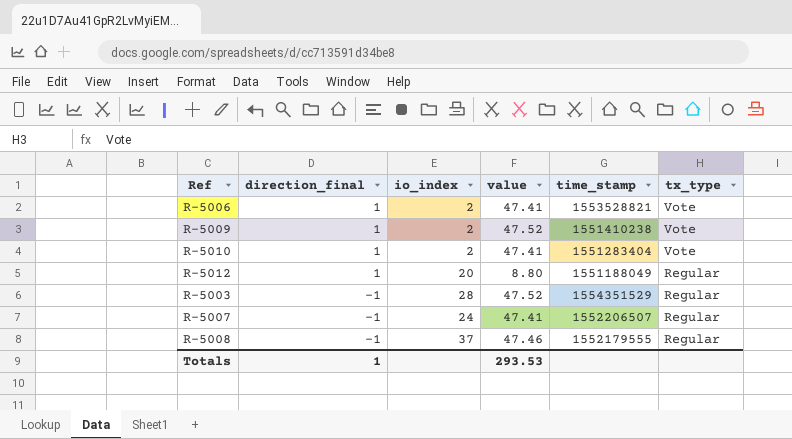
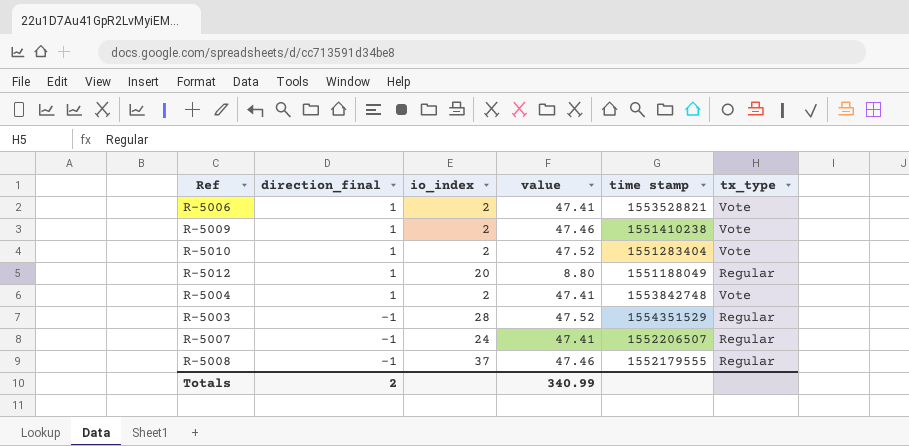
column name: time_stamp -> time stamp
R-5009 | value: 47.52 -> 47.46
R-5010 | value: 47.41 -> 47.52
row R-5004: none -> 1 | 2 | 47.41 | 1553842748 | Vote
Totals | direction_final: 1 -> 2
Totals | value: 293.53 -> 340.99

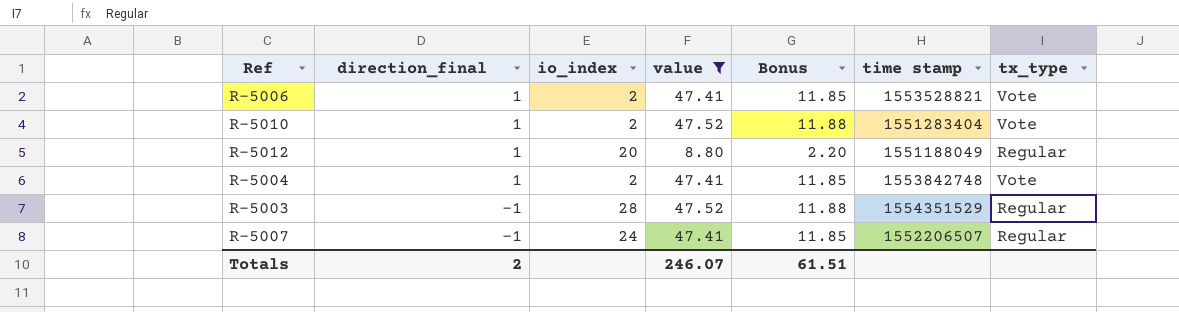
filter: none -> value != 47.46
column Bonus | formula: none -> [value] * 0.25
Totals | value: 340.99 -> 246.07

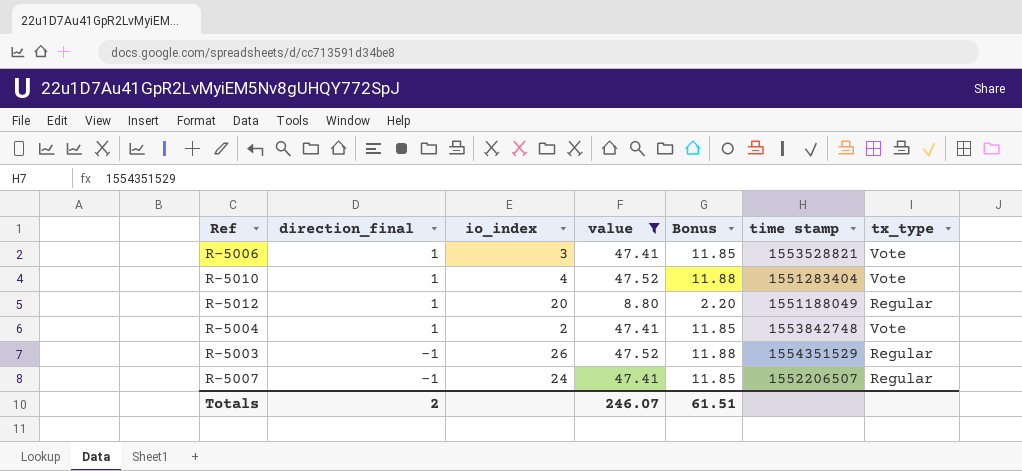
R-5006 | io_index: 2 -> 3
R-5010 | io_index: 2 -> 4
R-5003 | io_index: 28 -> 26

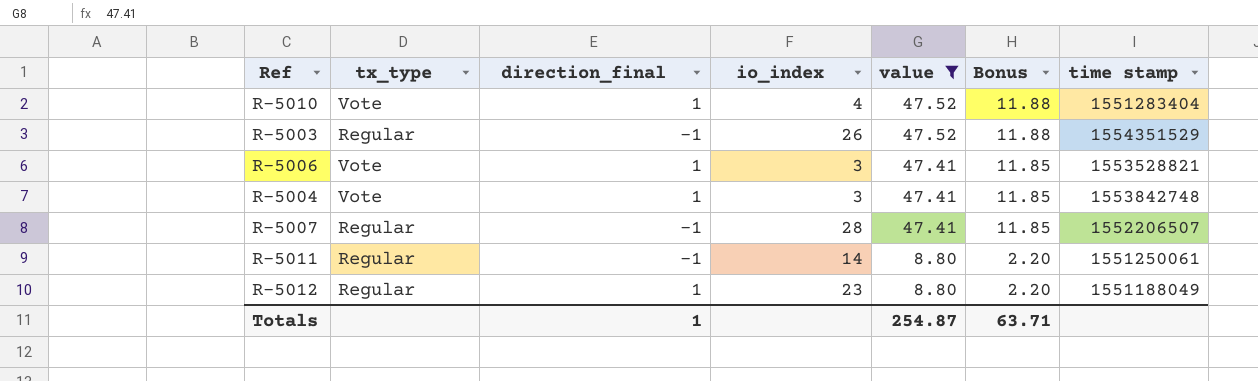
row order: direction_final descending -> value descending
column tx_type | position: 7 -> 2
R-5004 | io_index: 2 -> 3
R-5007 | io_index: 24 -> 28
row R-5011: none -> Regular | -1 | 14 | 8.80 | 2.20 | 1551250061
R-5012 | io_index: 20 -> 23
Totals | direction_final: 2 -> 1
Totals | value: 246.07 -> 254.87
Totals | Bonus: 61.51 -> 63.71

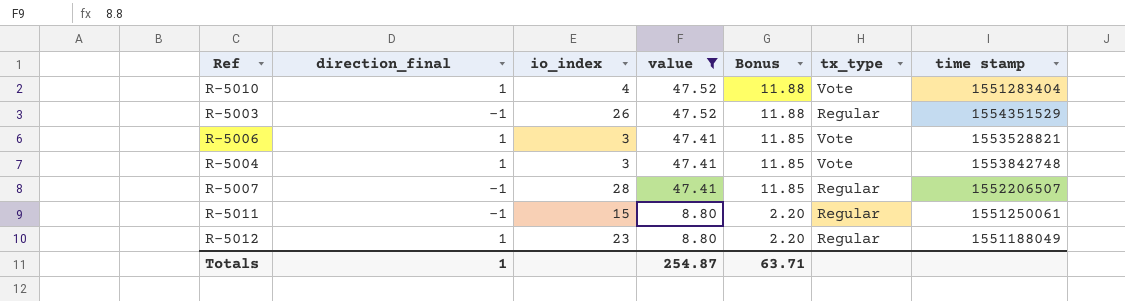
column tx_type | position: 2 -> 6
R-5011 | io_index: 14 -> 15

